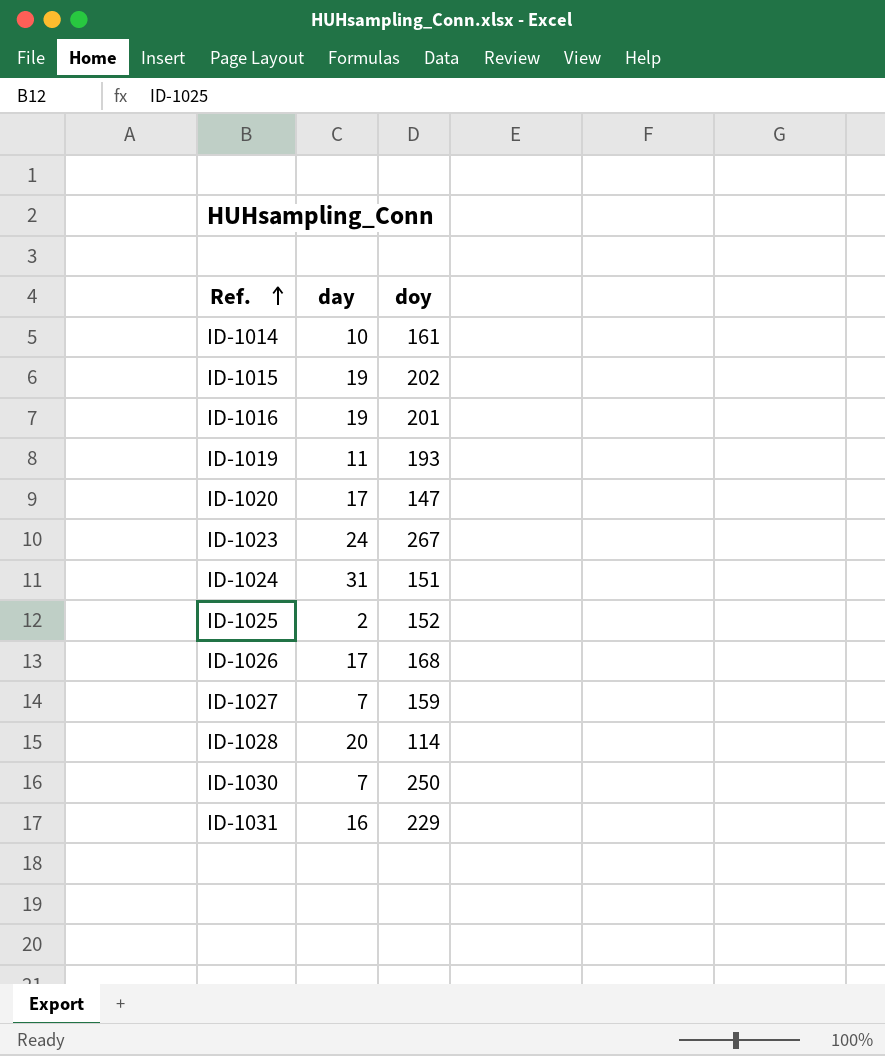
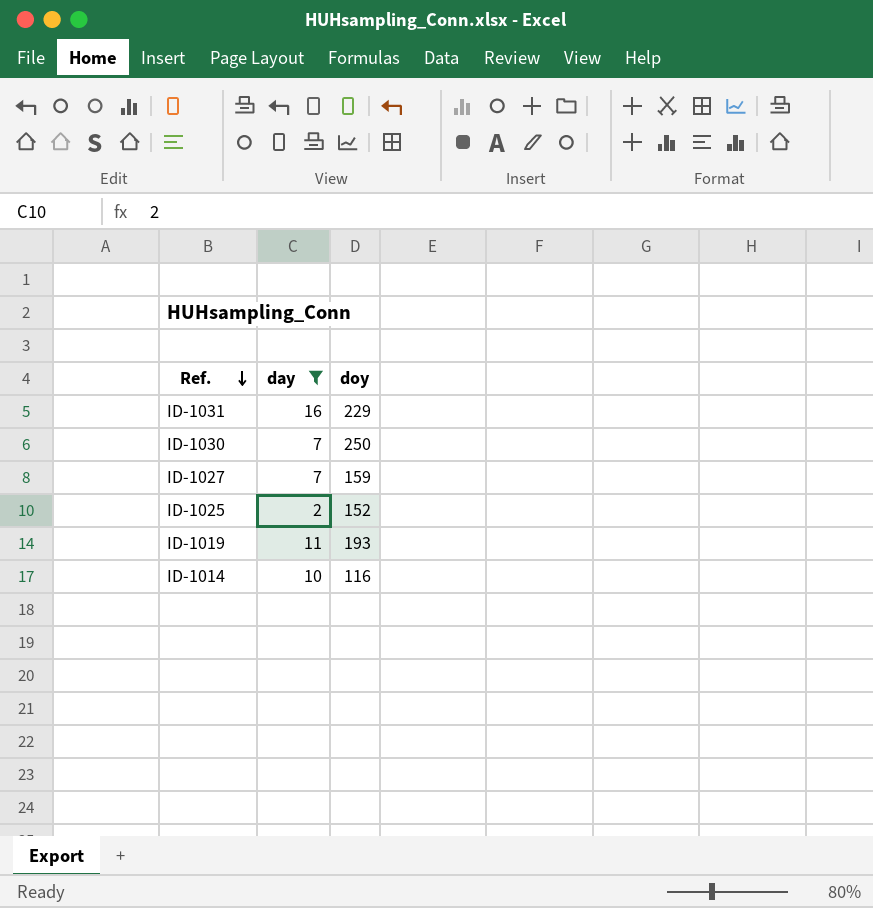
filter: none -> day <= 16
row order: Ref. ascending -> Ref. descending
ID-1014 | doy: 161 -> 116

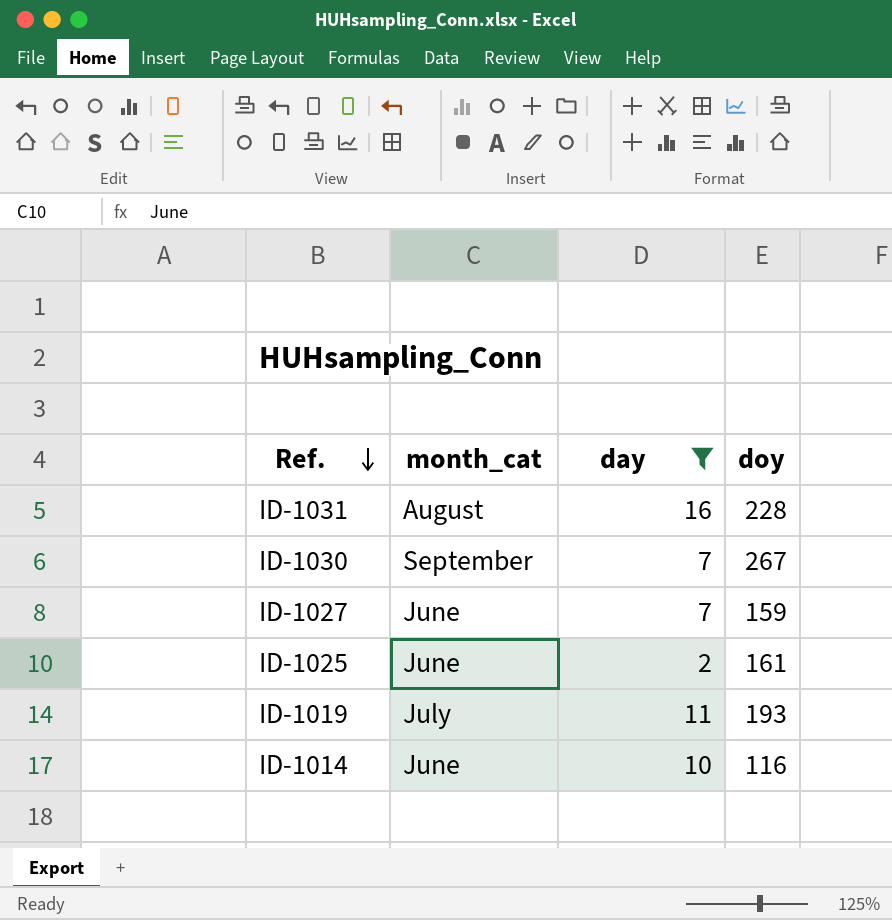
column month_cat | position: none -> 2
ID-1031 | doy: 229 -> 228
ID-1030 | doy: 250 -> 267
ID-1025 | doy: 152 -> 161

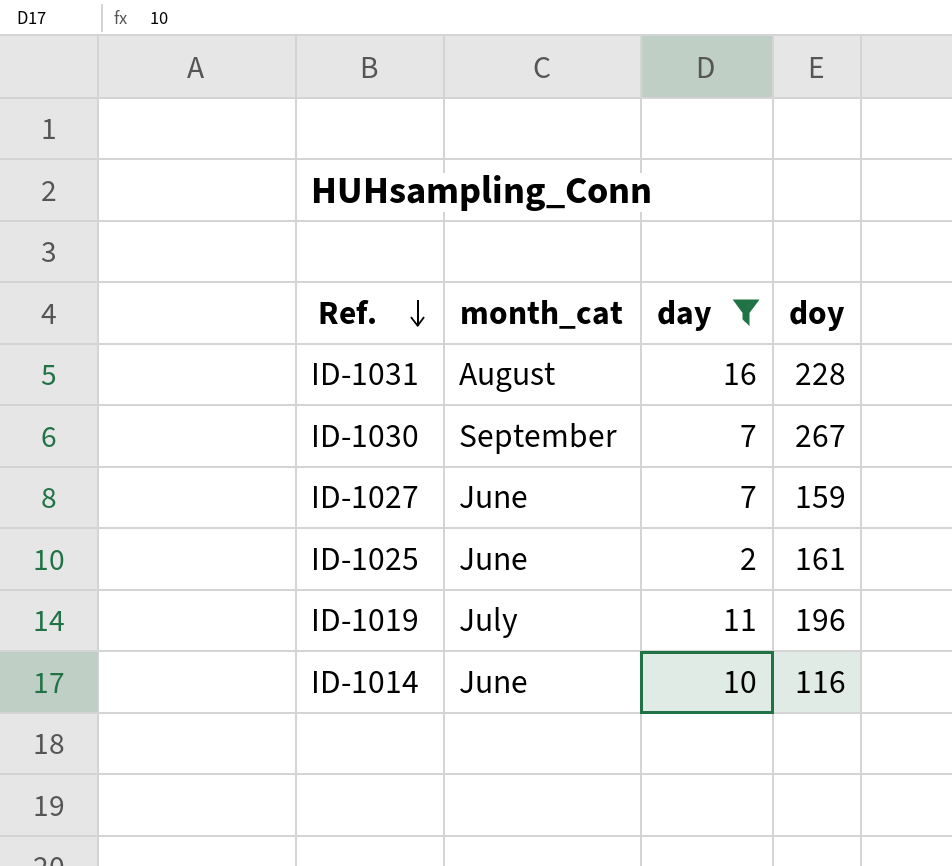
ID-1019 | doy: 193 -> 196

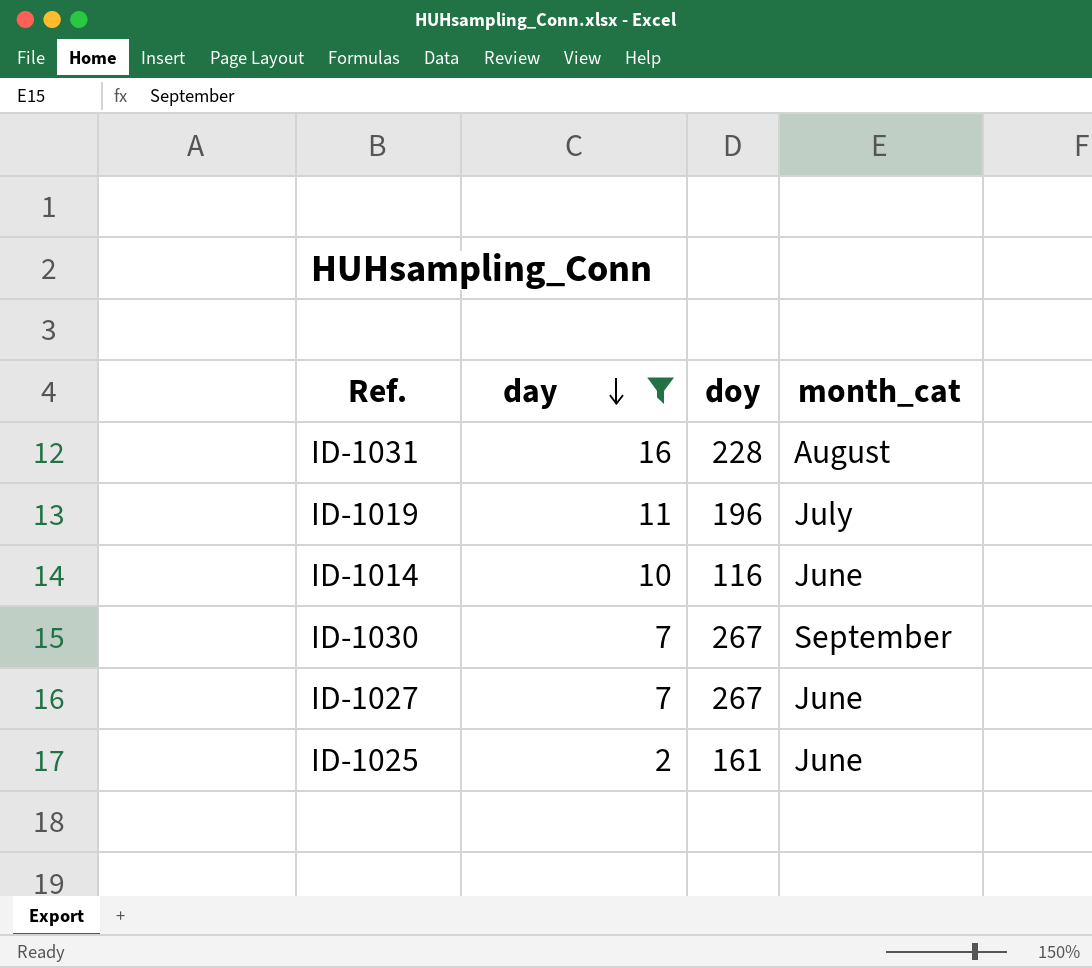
row order: Ref. descending -> day descending
column month_cat | position: 2 -> 4
ID-1027 | doy: 159 -> 267

